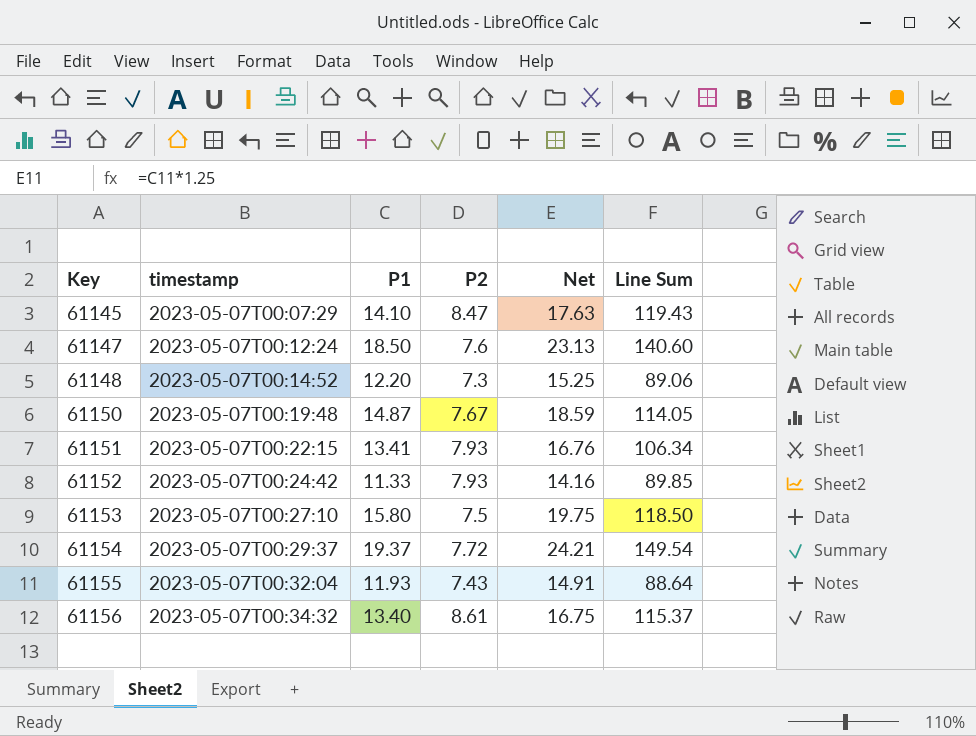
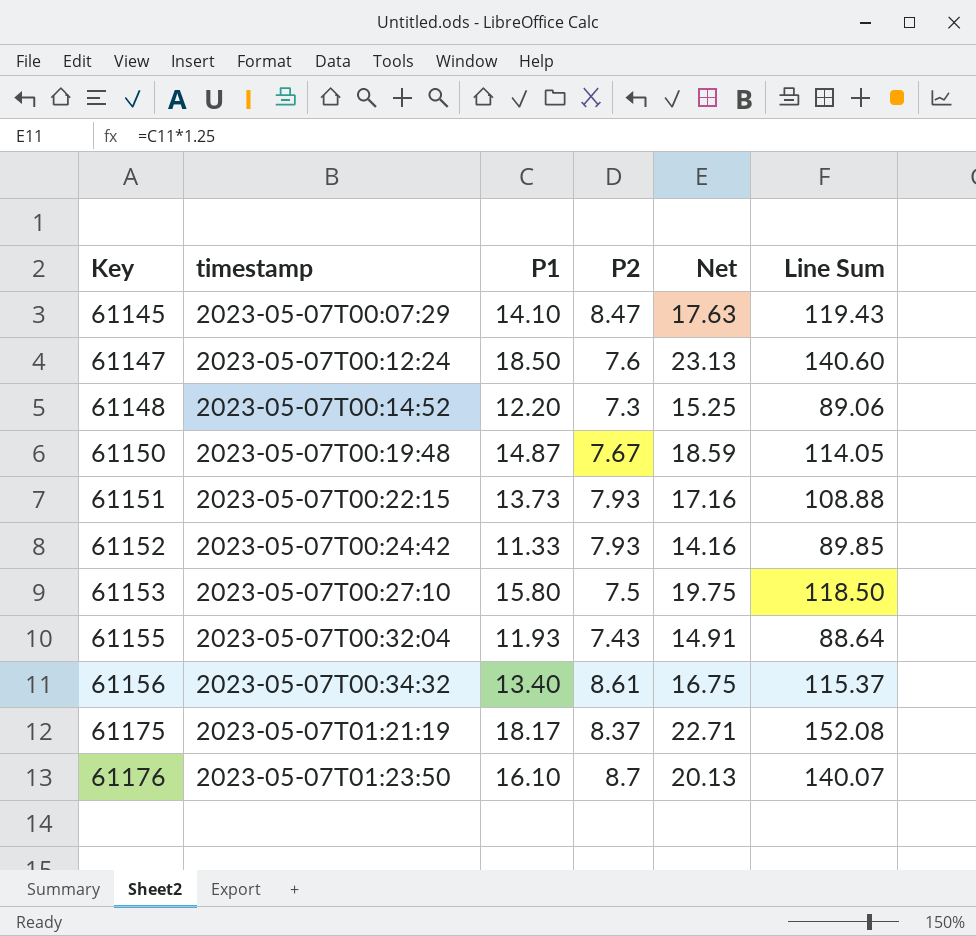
row 61154: 2023-05-07T00:29:37 | 19.37 | 7.72 | 24.21 | 149.54 -> none
61151 | P1: 13.41 -> 13.73
61151 | Net: 16.76 -> 17.16
61151 | Line Sum: 106.34 -> 108.88
row 61175: none -> 2023-05-07T01:21:19 | 18.17 | 8.37 | 22.71 | 152.08
row 61176: none -> 2023-05-07T01:23:50 | 16.10 | 8.7 | 20.13 | 140.07

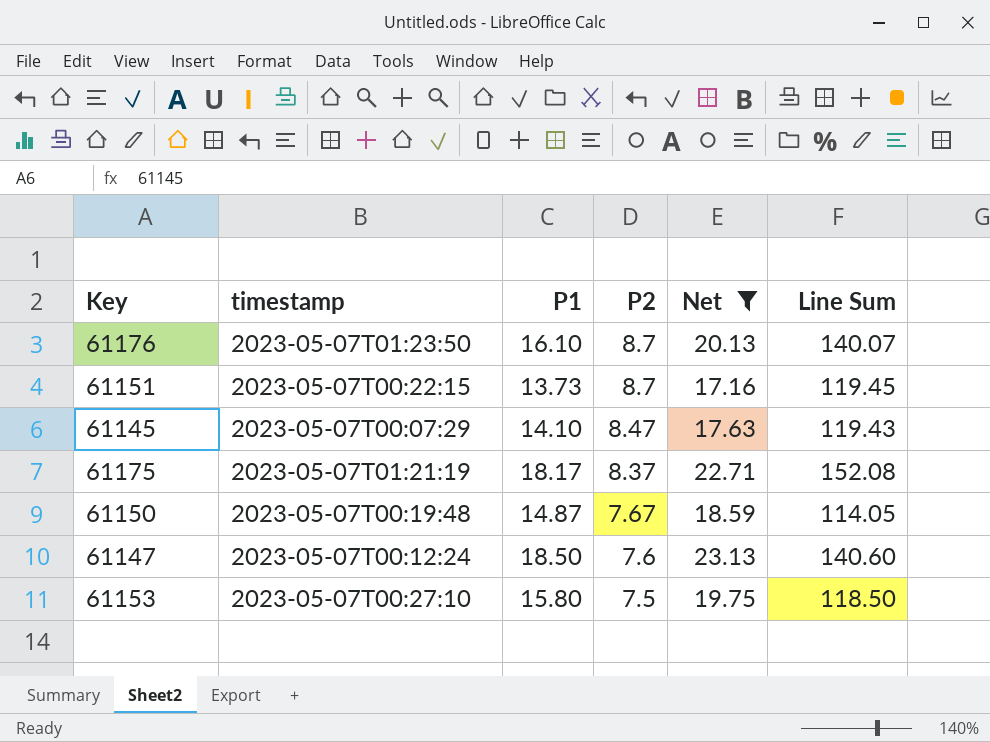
filter: none -> Net >= 17.16
row order: Key ascending -> P2 descending
61151 | P2: 7.93 -> 8.7
61151 | Line Sum: 108.88 -> 119.45

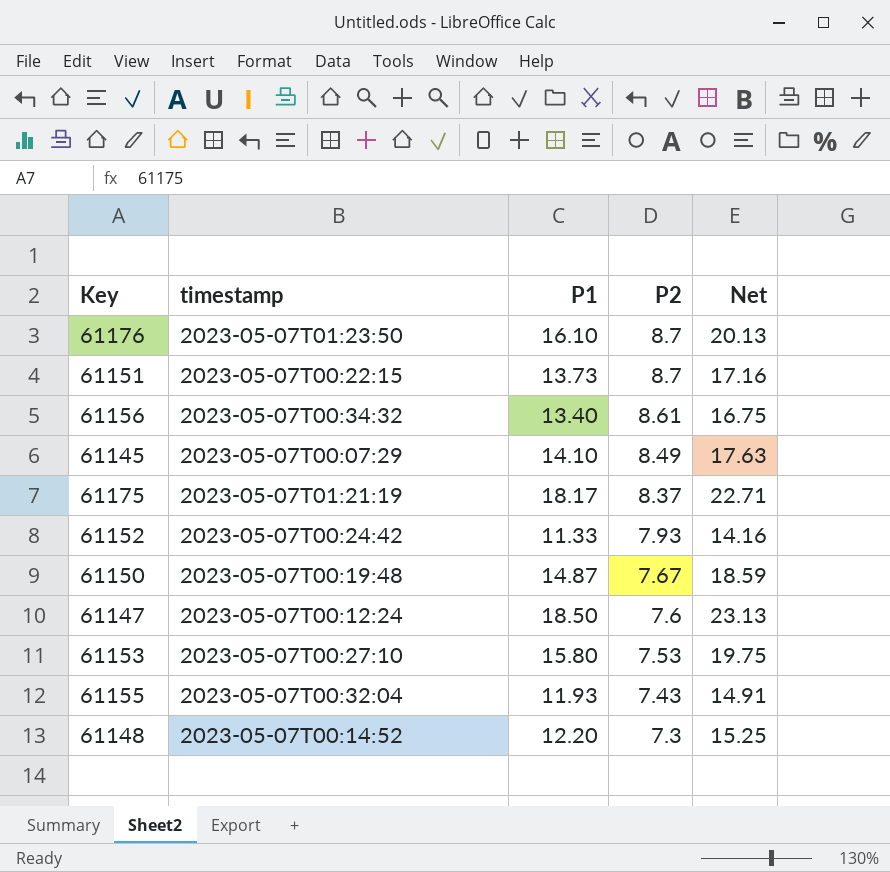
filter: Net >= 17.16 -> none
column Line Sum | formula: [P1] * [P2] -> none
61145 | P2: 8.47 -> 8.49
61153 | P2: 7.5 -> 7.53

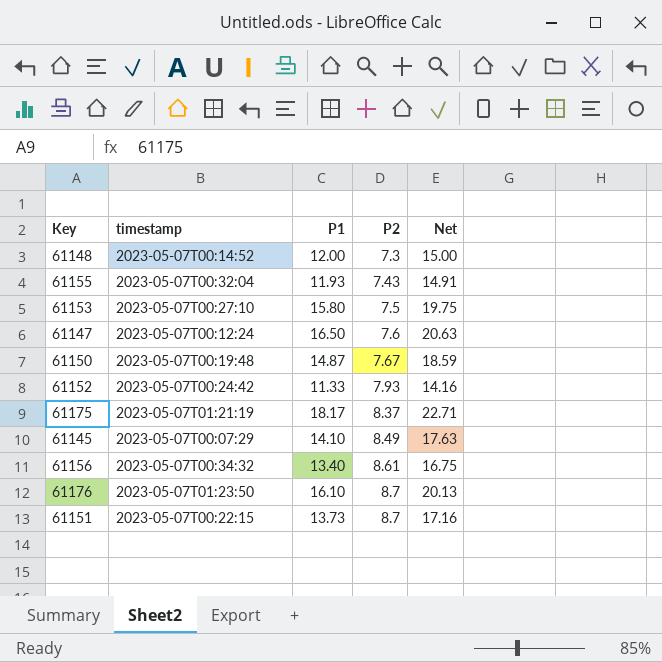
row order: P2 descending -> P2 ascending
61148 | P1: 12.20 -> 12.00
61148 | Net: 15.25 -> 15.00
61153 | P2: 7.53 -> 7.5
61147 | P1: 18.50 -> 16.50
61147 | Net: 23.13 -> 20.63

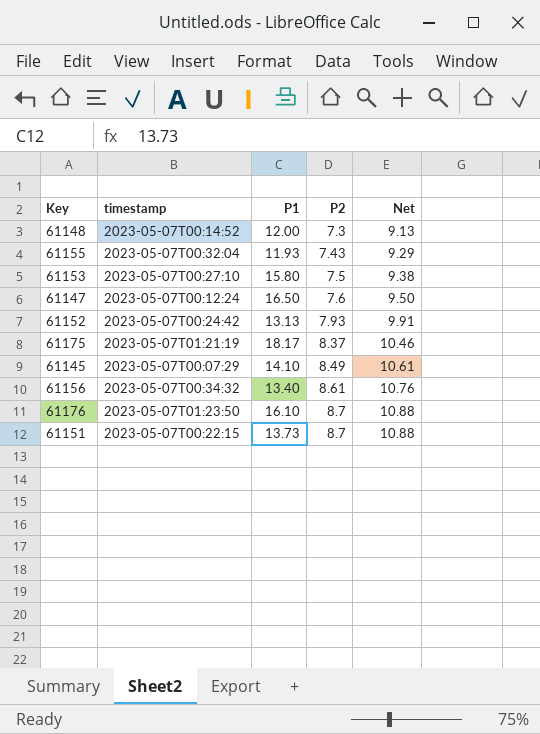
column Net | formula: [P1] * 1.25 -> [P2] * 1.25
row 61150: 2023-05-07T00:19:48 | 14.87 | 7.67 | 18.59 -> none
61152 | P1: 11.33 -> 13.13

